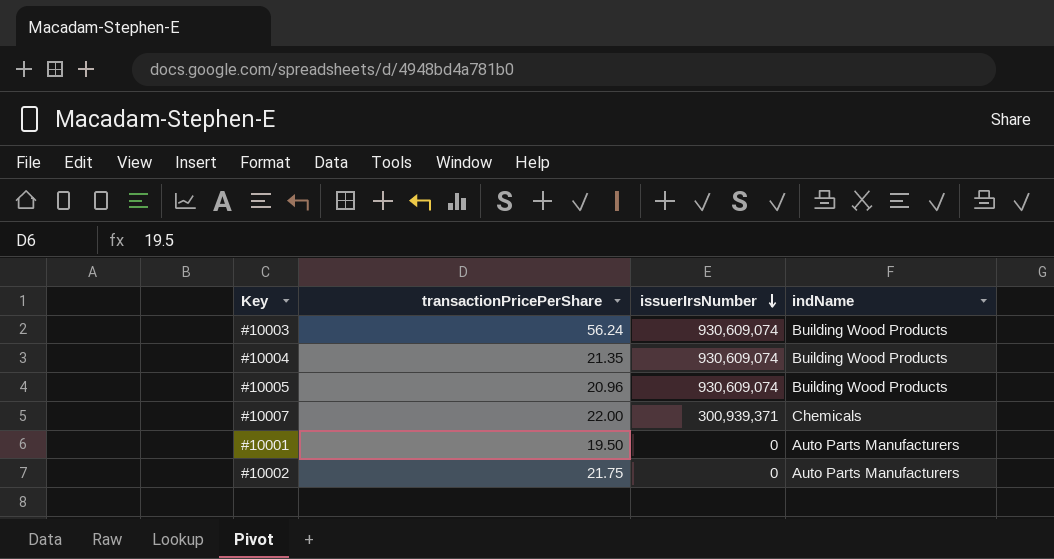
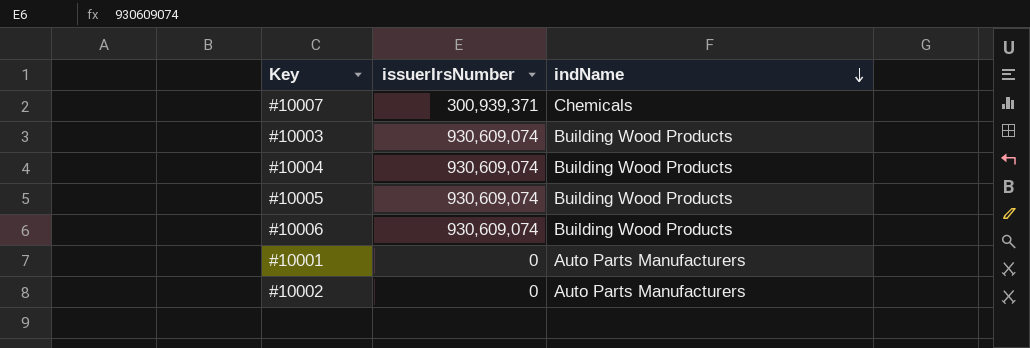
row order: issuerIrsNumber descending -> indName descending
column transactionPricePerShare | position: 2 -> none
row #10006: none -> 930,609,074 | Building Wood Products

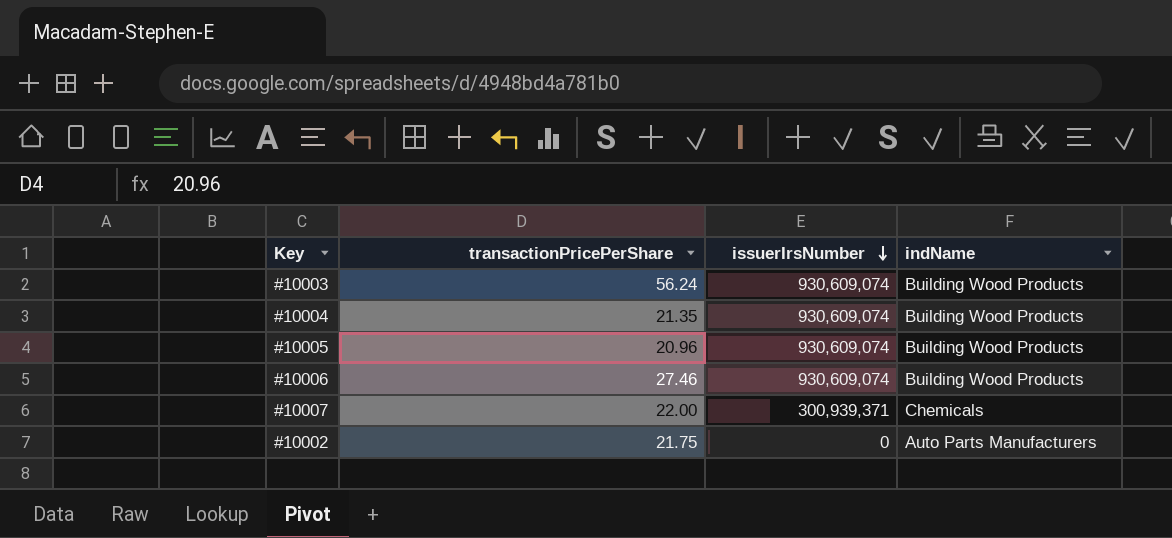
row order: indName descending -> issuerIrsNumber descending
column transactionPricePerShare | position: none -> 2
row #10001: 0 | Auto Parts Manufacturers -> none

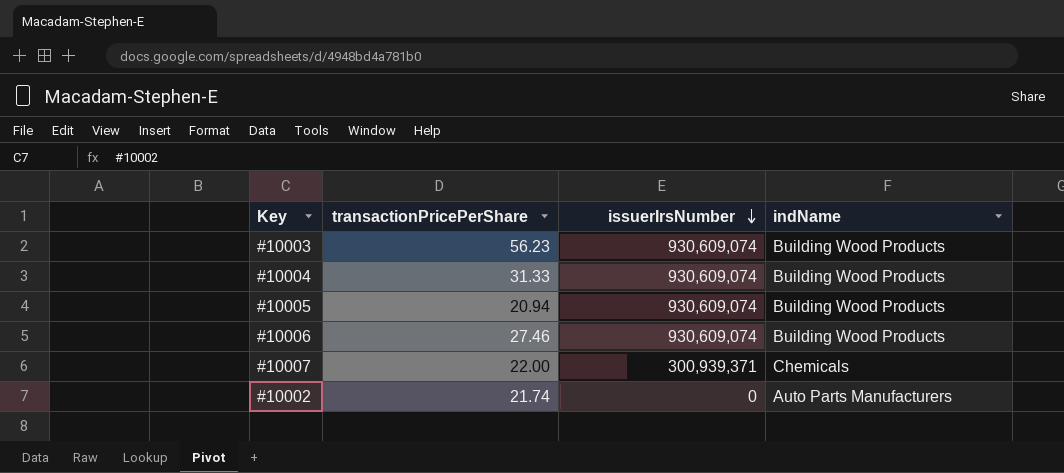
#10003 | transactionPricePerShare: 56.24 -> 56.23
#10004 | transactionPricePerShare: 21.35 -> 31.33
#10005 | transactionPricePerShare: 20.96 -> 20.94
#10002 | transactionPricePerShare: 21.75 -> 21.74

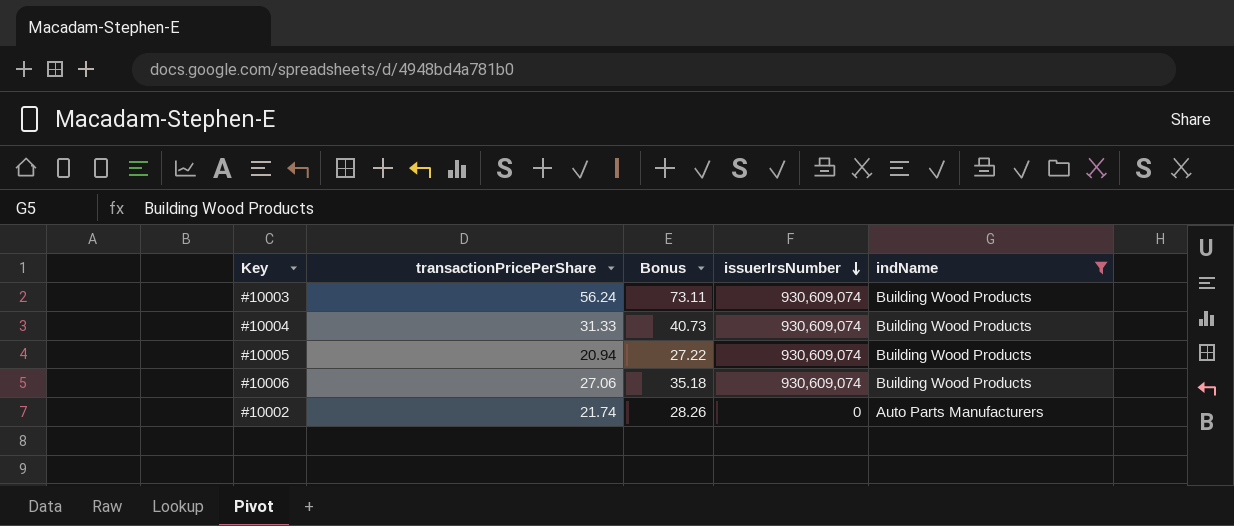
filter: none -> indName != Chemicals
column Bonus | formula: none -> [transactionPricePerShare] * 1.3
#10003 | transactionPricePerShare: 56.23 -> 56.24
#10006 | transactionPricePerShare: 27.46 -> 27.06

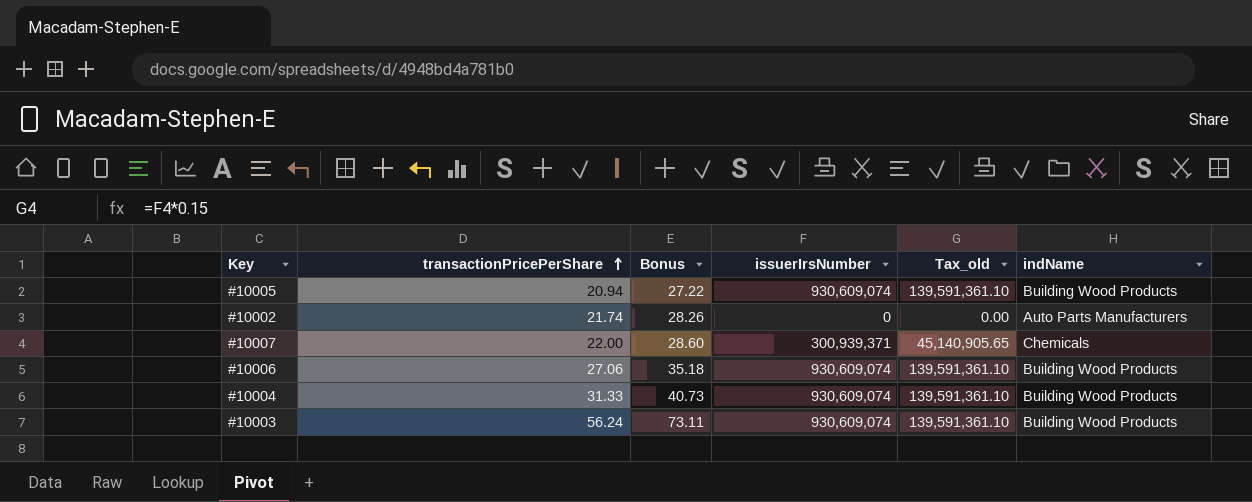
filter: indName != Chemicals -> none
row order: issuerIrsNumber descending -> transactionPricePerShare ascending
column Tax_old | formula: none -> [issuerIrsNumber] * 0.15

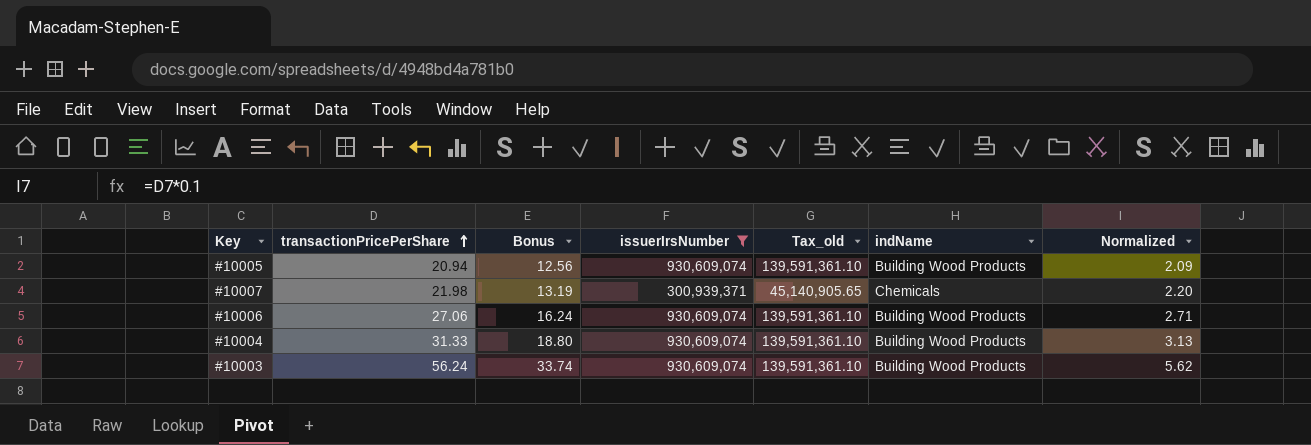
filter: none -> issuerIrsNumber != 0
column Bonus | formula: [transactionPricePerShare] * 1.3 -> [transactionPricePerShare] * 0.6
column Normalized | formula: none -> [transactionPricePerShare] * 0.1
#10007 | transactionPricePerShare: 22.00 -> 21.98

